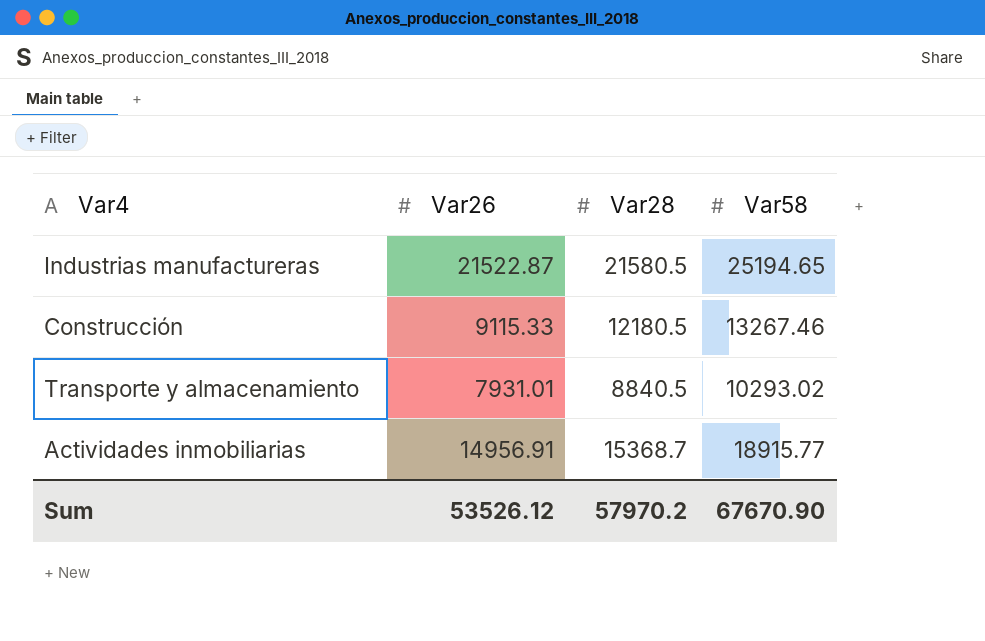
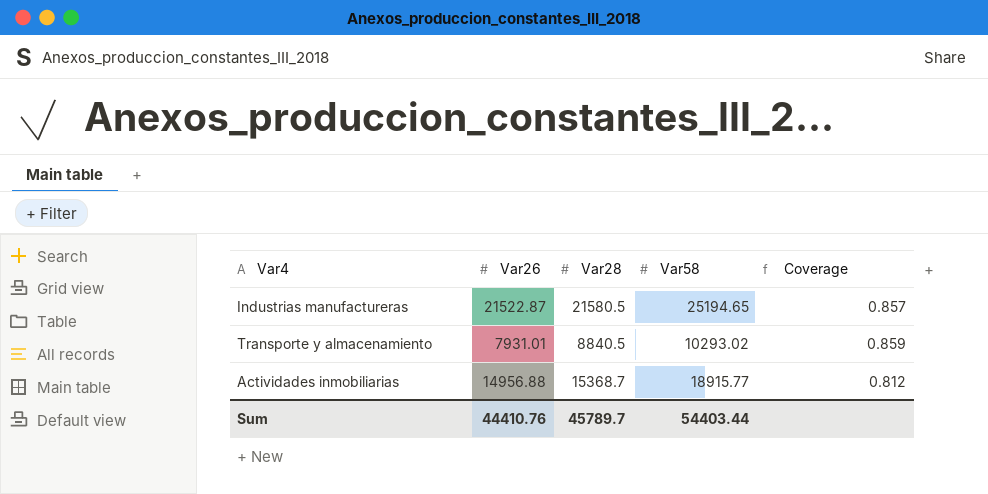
column Coverage | formula: none -> [Var28] / [Var58]
row Construcción: 9115.33 | 12180.5 | 13267.46 -> none
Actividades inmobiliarias | Var26: 14956.91 -> 14956.88
Sum | Var26: 53526.12 -> 44410.76
Sum | Var28: 57970.2 -> 45789.7
Sum | Var58: 67670.90 -> 54403.44

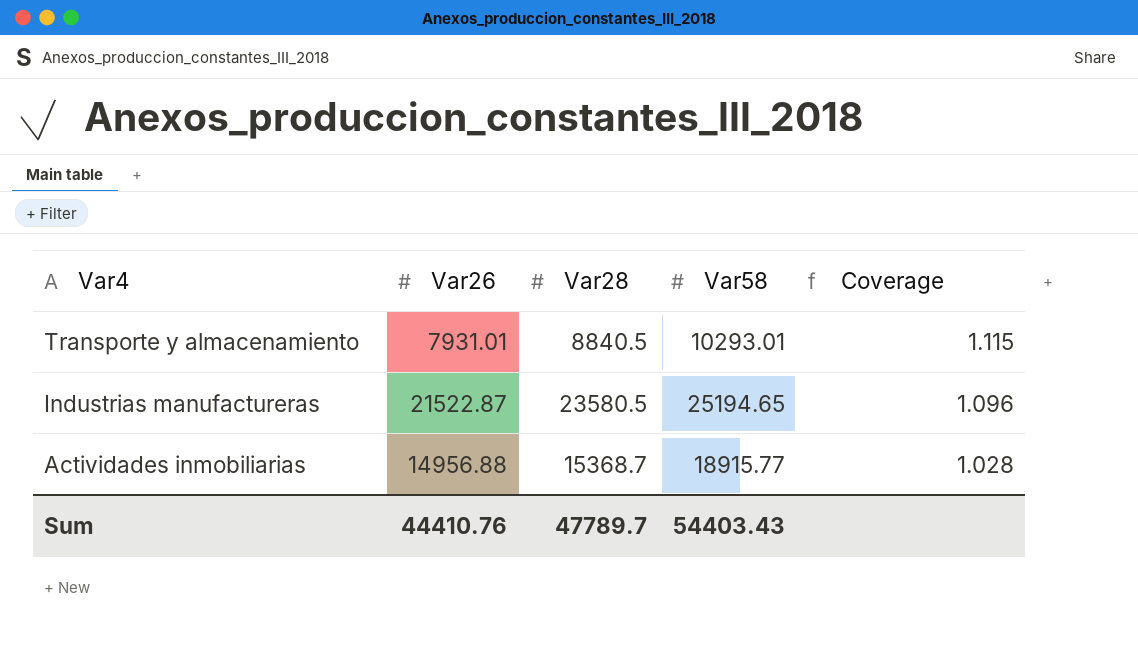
row order: none -> Var4 descending
column Coverage | formula: [Var28] / [Var58] -> [Var28] / [Var26]
Transporte y almacenamiento | Var58: 10293.02 -> 10293.01
Industrias manufactureras | Var28: 21580.5 -> 23580.5
Sum | Var28: 45789.7 -> 47789.7
Sum | Var58: 54403.44 -> 54403.43

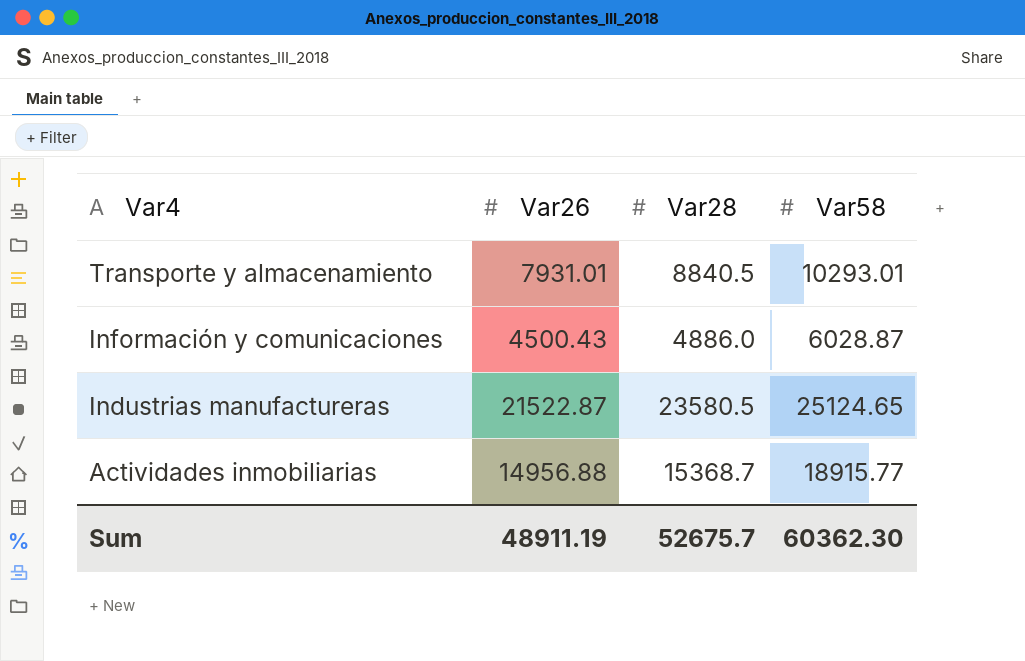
column Coverage | formula: [Var28] / [Var26] -> none
row Información y comunicaciones: none -> 4500.43 | 4886.0 | 6028.87
Industrias manufactureras | Var58: 25194.65 -> 25124.65
Sum | Var26: 44410.76 -> 48911.19
Sum | Var28: 47789.7 -> 52675.7
Sum | Var58: 54403.43 -> 60362.30

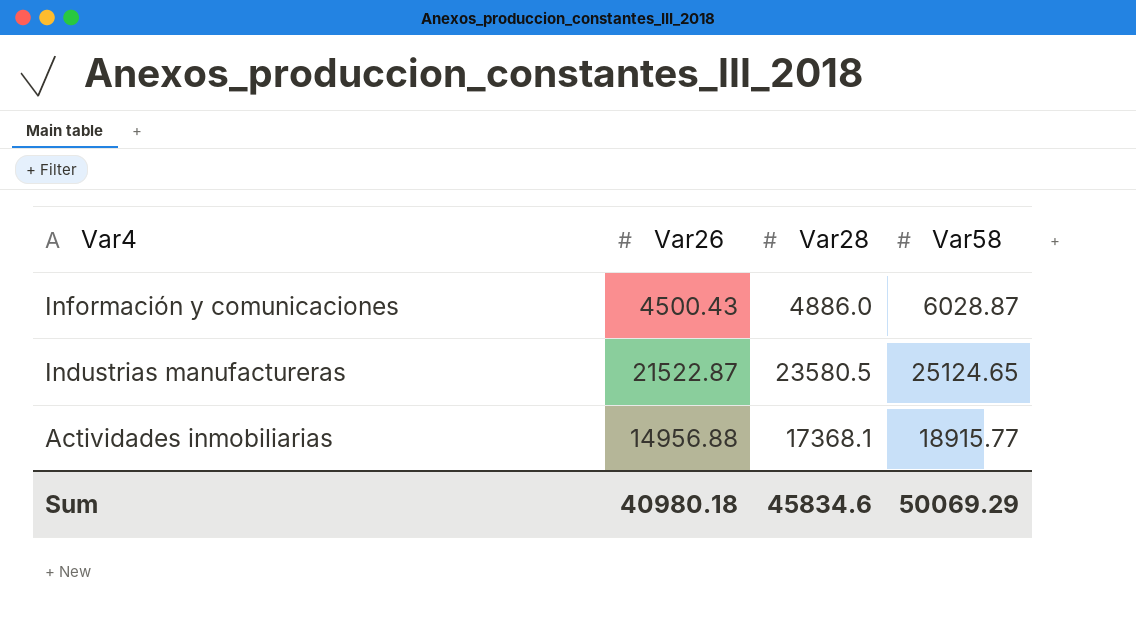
row Transporte y almacenamiento: 7931.01 | 8840.5 | 10293.01 -> none
Actividades inmobiliarias | Var28: 15368.7 -> 17368.1
Sum | Var26: 48911.19 -> 40980.18
Sum | Var28: 52675.7 -> 45834.6
Sum | Var58: 60362.30 -> 50069.29

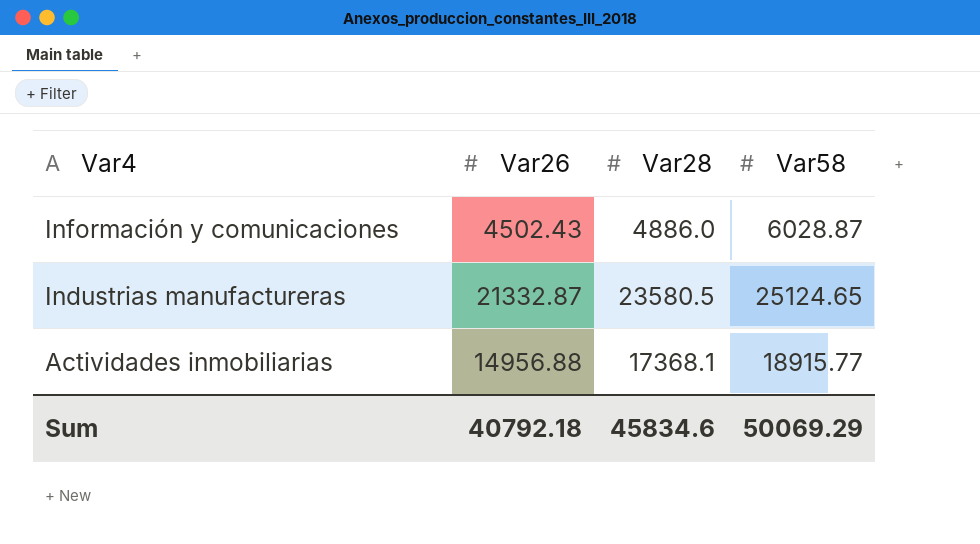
Información y comunicaciones | Var26: 4500.43 -> 4502.43
Industrias manufactureras | Var26: 21522.87 -> 21332.87
Sum | Var26: 40980.18 -> 40792.18

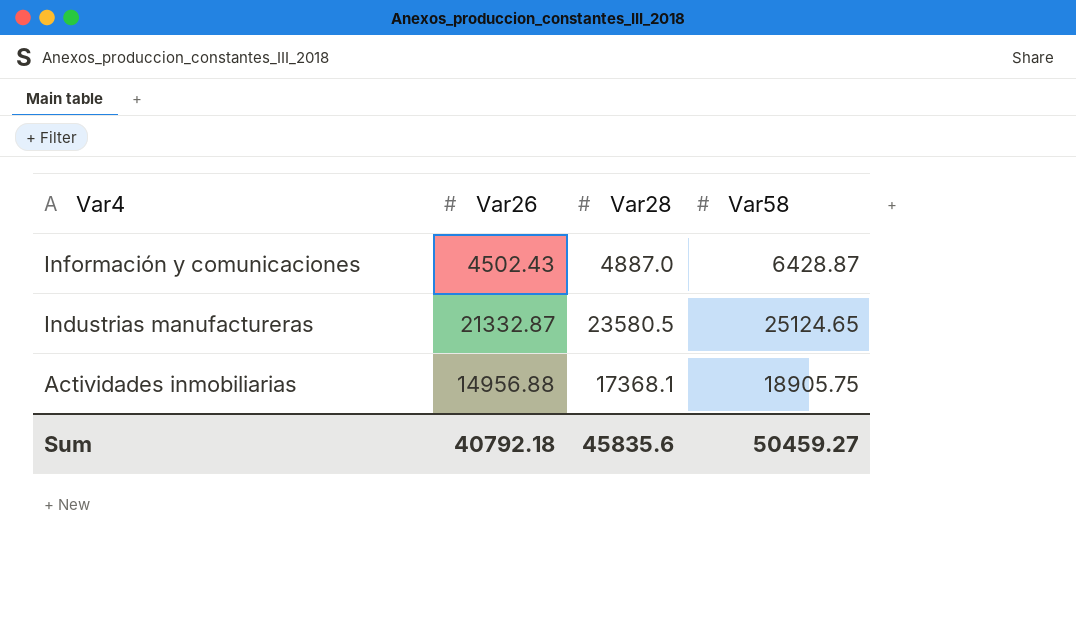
Información y comunicaciones | Var28: 4886.0 -> 4887.0
Información y comunicaciones | Var58: 6028.87 -> 6428.87
Actividades inmobiliarias | Var58: 18915.77 -> 18905.75
Sum | Var28: 45834.6 -> 45835.6
Sum | Var58: 50069.29 -> 50459.27

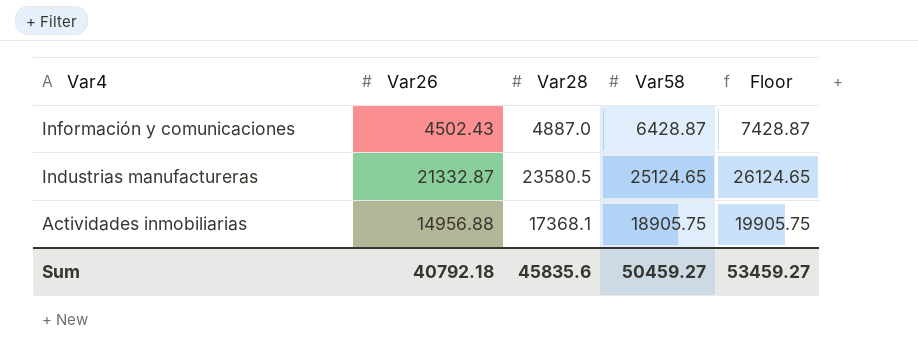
column Floor | formula: none -> [Var58] + 1000

